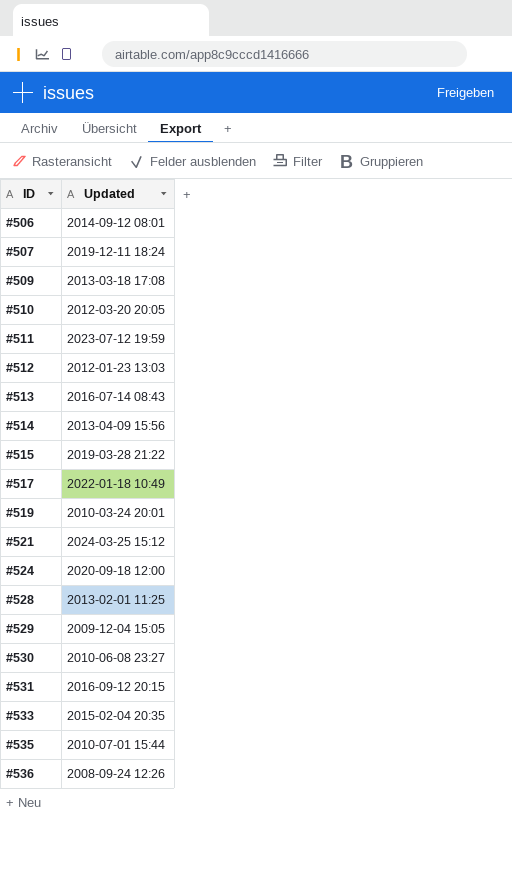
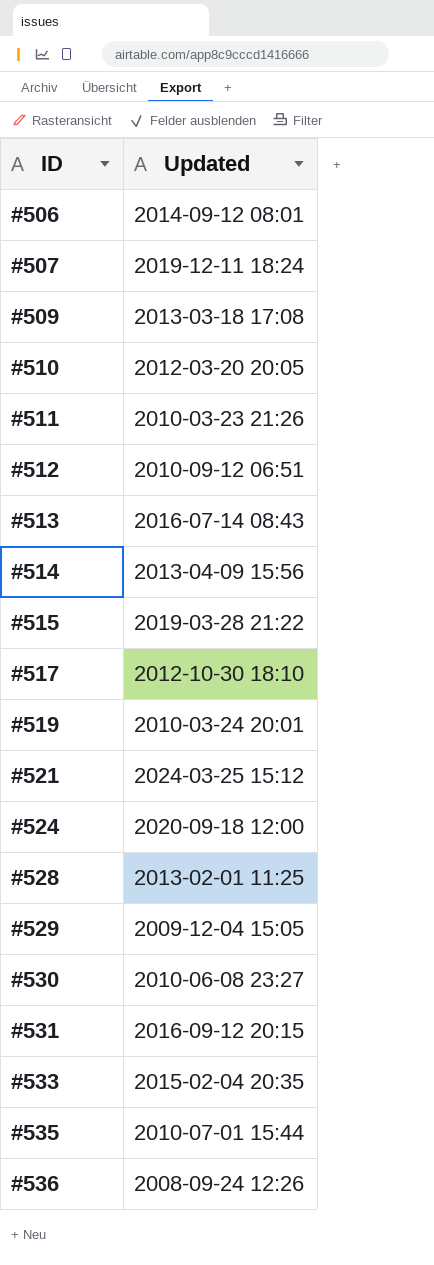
#511 | Updated: 2023-07-12 19:59 -> 2010-03-23 21:26
#512 | Updated: 2012-01-23 13:03 -> 2010-09-12 06:51
#517 | Updated: 2022-01-18 10:49 -> 2012-10-30 18:10

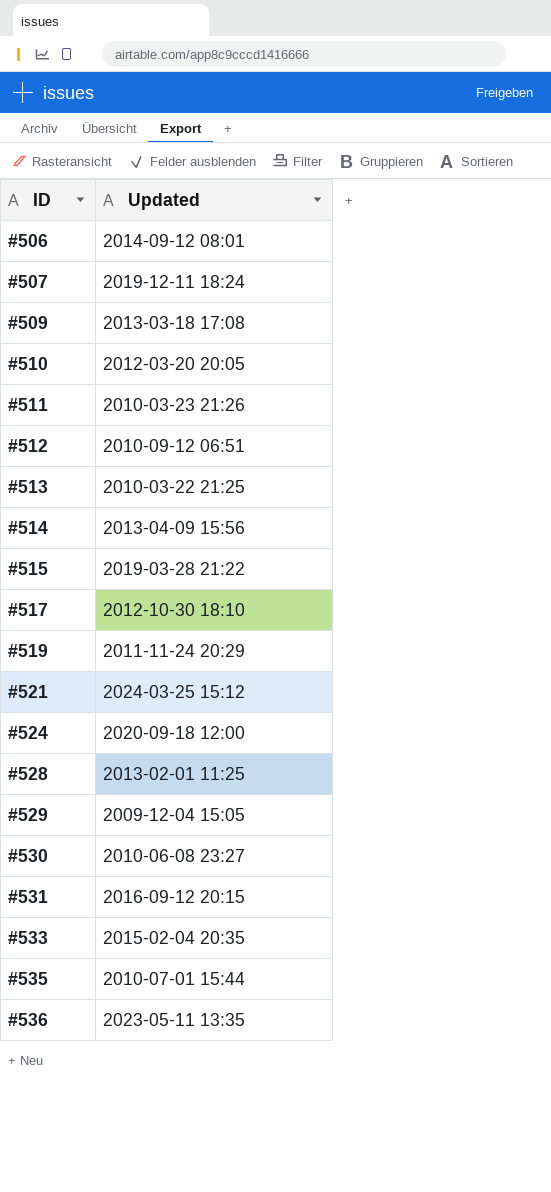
#513 | Updated: 2016-07-14 08:43 -> 2010-03-22 21:25
#519 | Updated: 2010-03-24 20:01 -> 2011-11-24 20:29
#536 | Updated: 2008-09-24 12:26 -> 2023-05-11 13:35

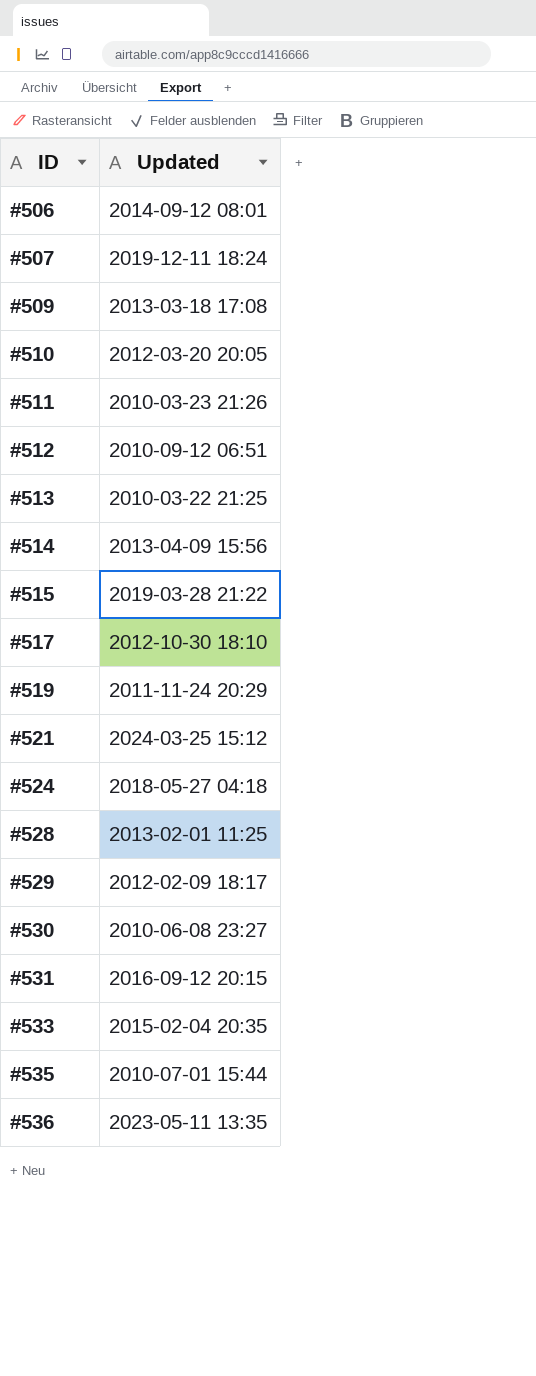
#524 | Updated: 2020-09-18 12:00 -> 2018-05-27 04:18
#529 | Updated: 2009-12-04 15:05 -> 2012-02-09 18:17

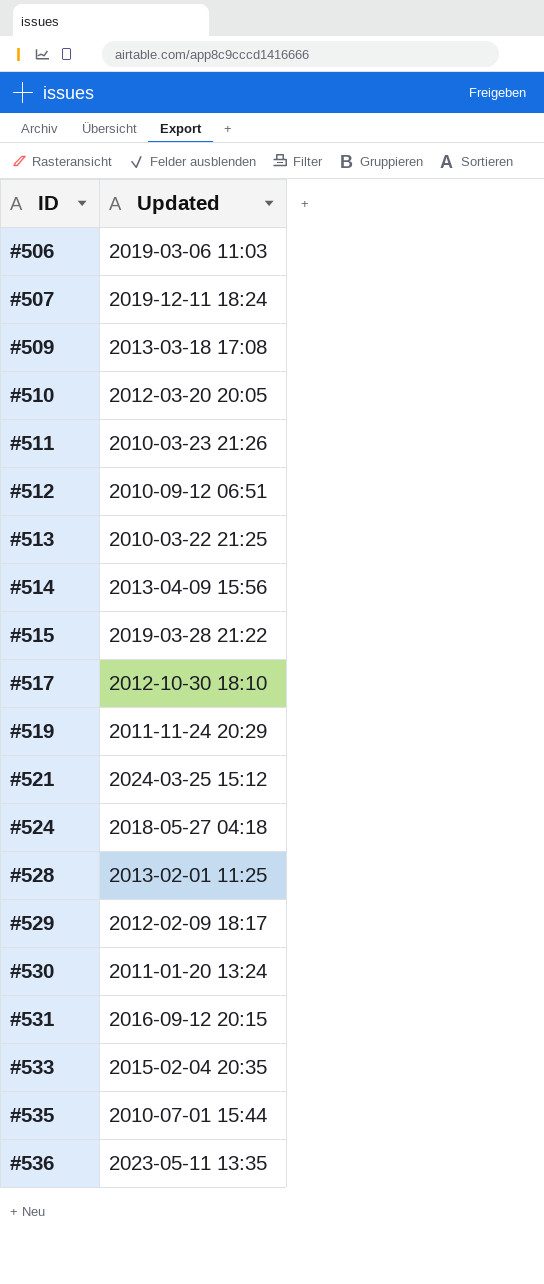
#506 | Updated: 2014-09-12 08:01 -> 2019-03-06 11:03
#530 | Updated: 2010-06-08 23:27 -> 2011-01-20 13:24

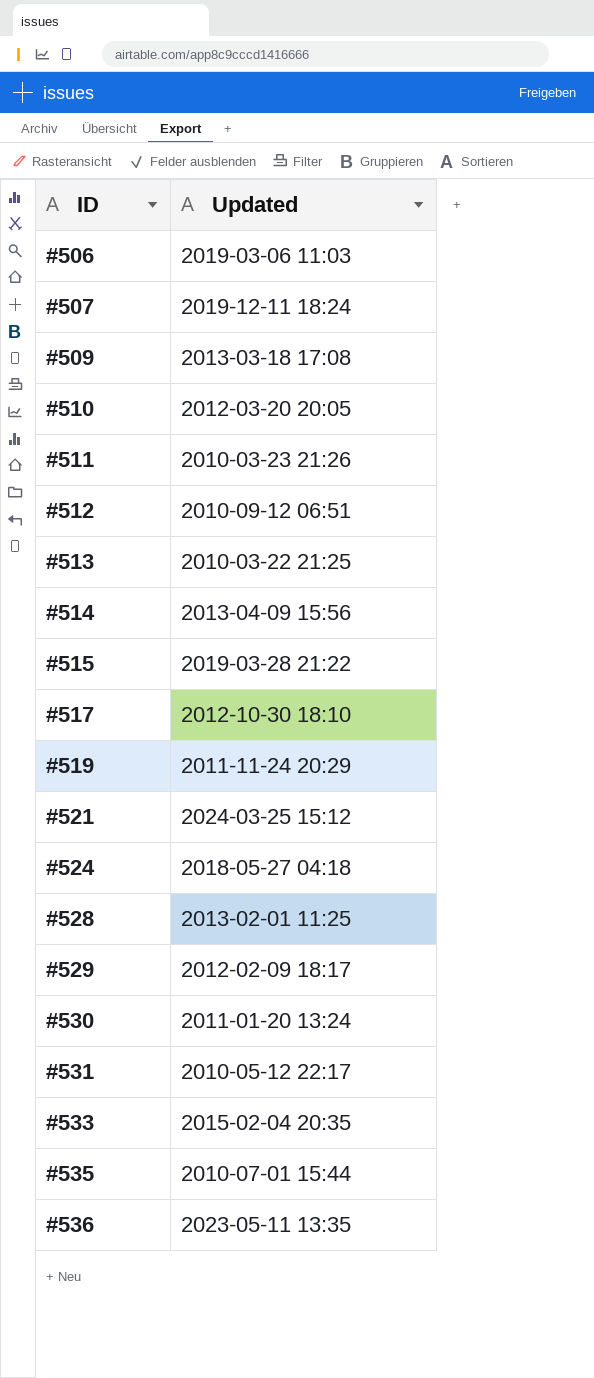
#531 | Updated: 2016-09-12 20:15 -> 2010-05-12 22:17

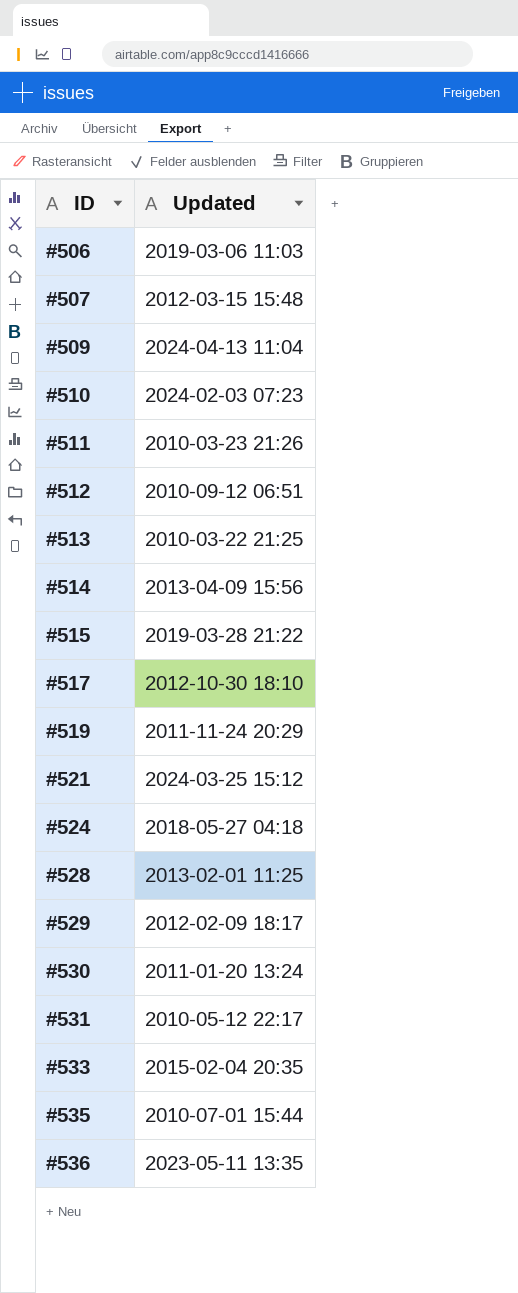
#507 | Updated: 2019-12-11 18:24 -> 2012-03-15 15:48
#509 | Updated: 2013-03-18 17:08 -> 2024-04-13 11:04
#510 | Updated: 2012-03-20 20:05 -> 2024-02-03 07:23

